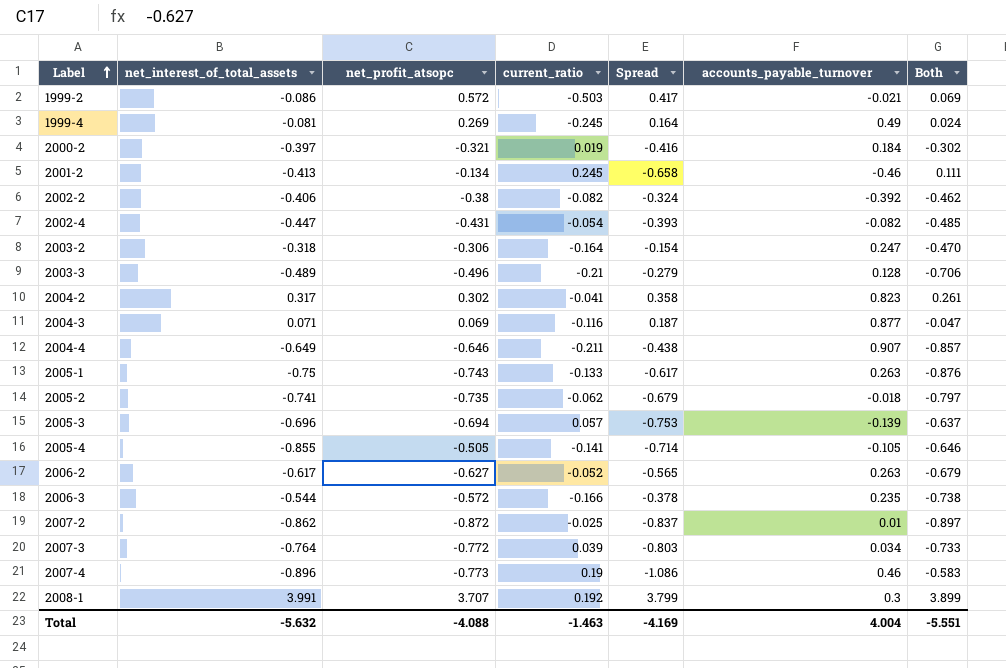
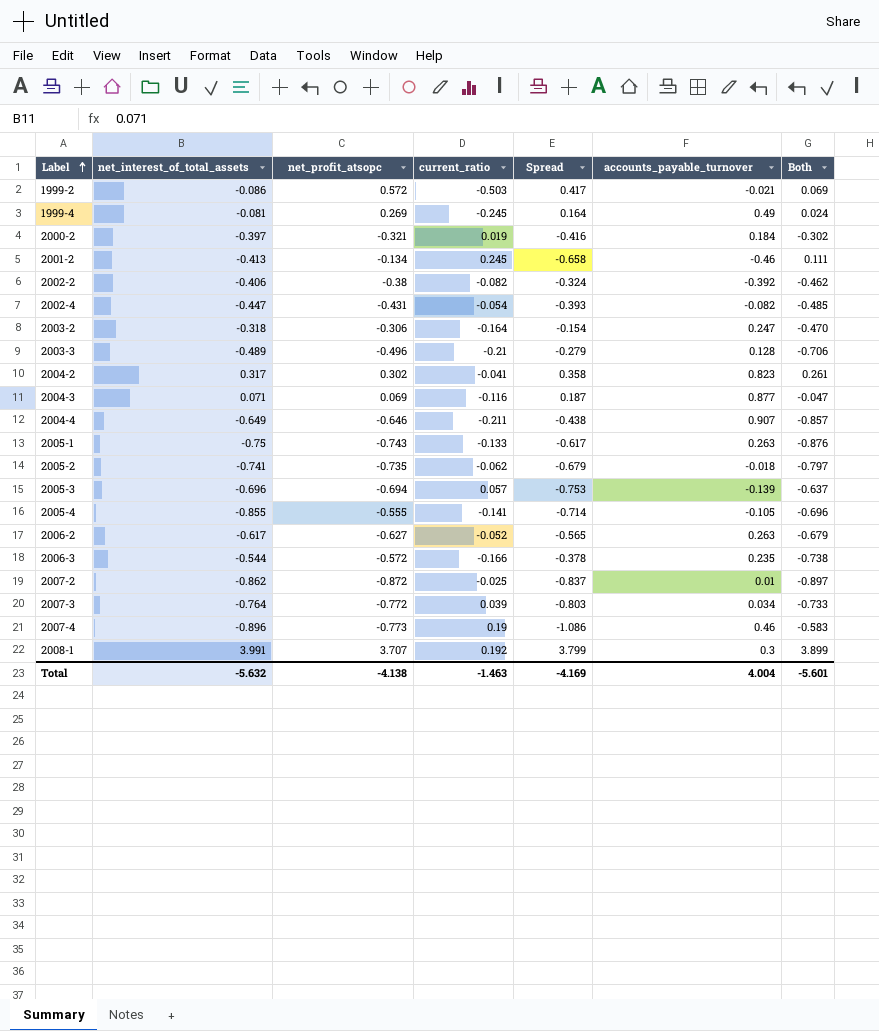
2005-4 | net_profit_atsopc: -0.505 -> -0.555
2005-4 | Both: -0.646 -> -0.696
Total | net_profit_atsopc: -4.088 -> -4.138
Total | Both: -5.551 -> -5.601

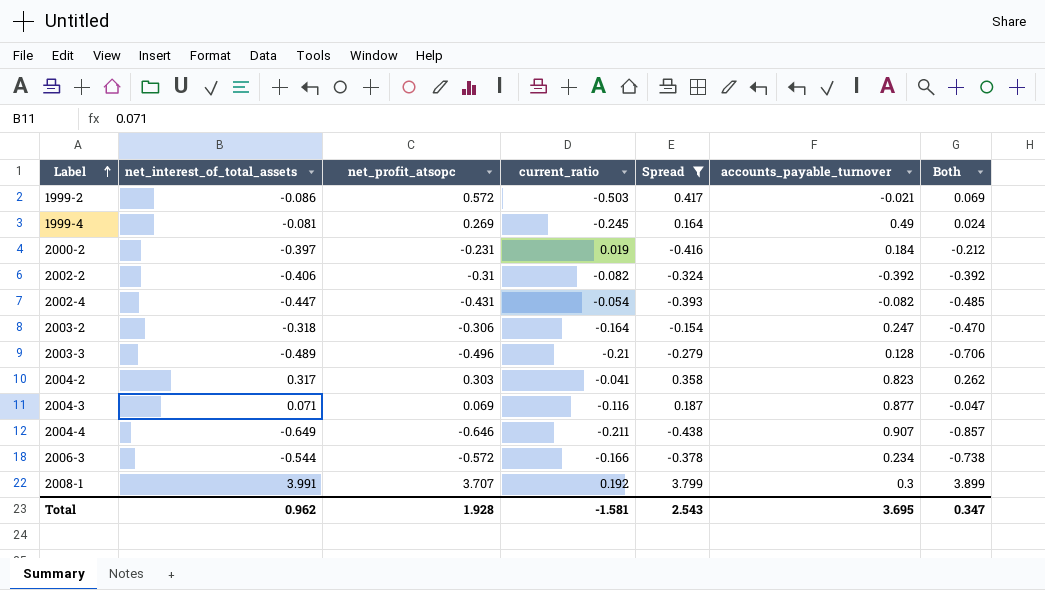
filter: none -> Spread >= -0.438
2000-2 | net_profit_atsopc: -0.321 -> -0.231
2000-2 | Both: -0.302 -> -0.212
2002-2 | net_profit_atsopc: -0.38 -> -0.31
2002-2 | Both: -0.462 -> -0.392
2004-2 | net_profit_atsopc: 0.302 -> 0.303
2004-2 | Both: 0.261 -> 0.262
2006-3 | accounts_payable_turnover: 0.235 -> 0.234
Total | net_interest_of_total_assets: -5.632 -> 0.962
Total | net_profit_atsopc: -4.138 -> 1.928
Total | current_ratio: -1.463 -> -1.581
Total | Spread: -4.169 -> 2.543
Total | accounts_payable_turnover: 4.004 -> 3.695
Total | Both: -5.601 -> 0.347

